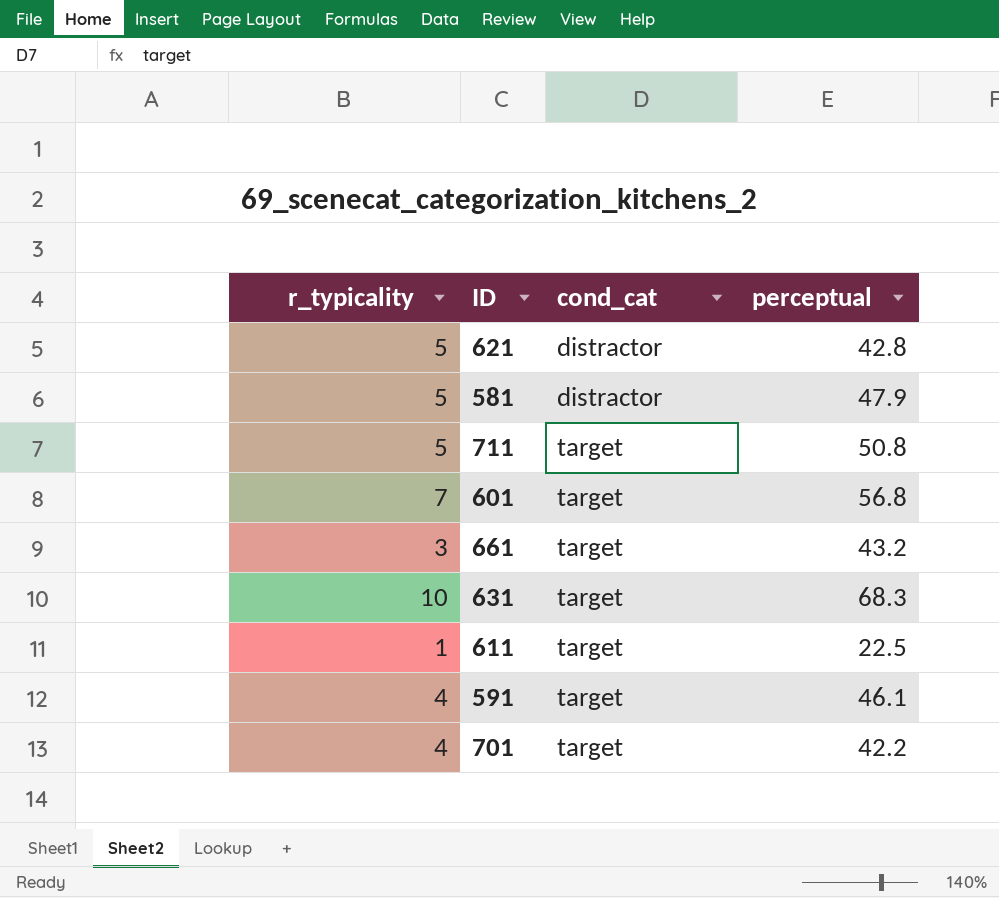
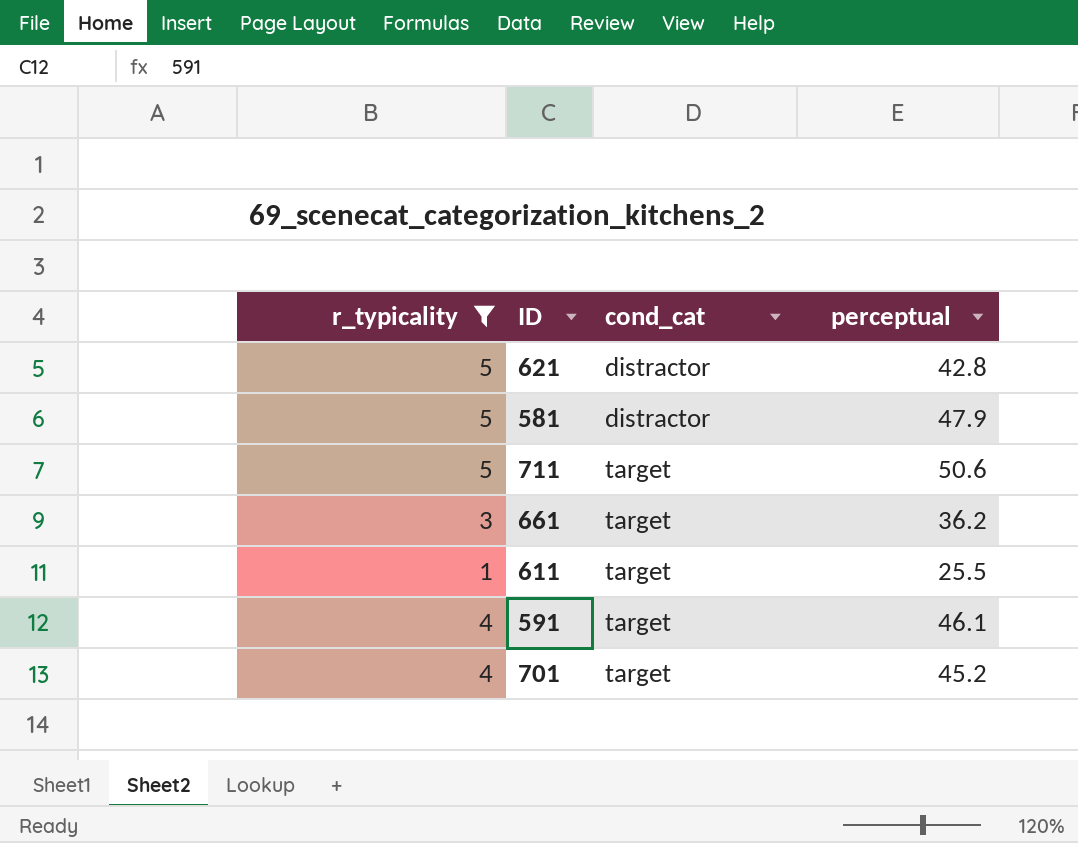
filter: none -> r_typicality <= 5
711 | perceptual: 50.8 -> 50.6
661 | perceptual: 43.2 -> 36.2
611 | perceptual: 22.5 -> 25.5
701 | perceptual: 42.2 -> 45.2

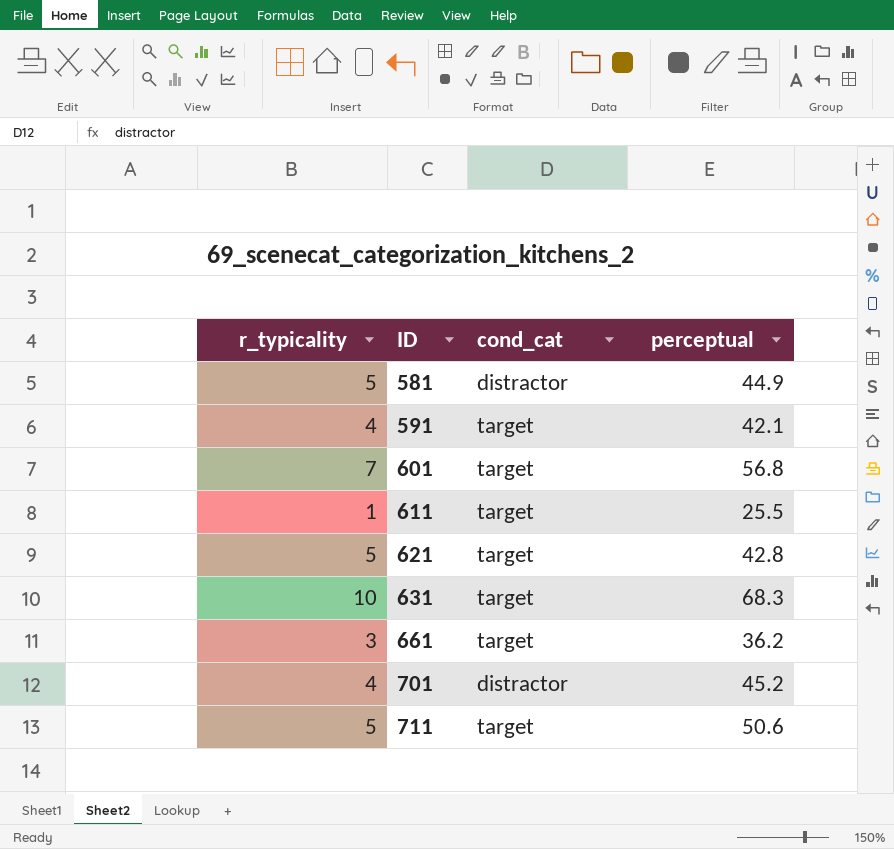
filter: r_typicality <= 5 -> none
row order: cond_cat ascending -> ID ascending
581 | perceptual: 47.9 -> 44.9
591 | perceptual: 46.1 -> 42.1
621 | cond_cat: distractor -> target
701 | cond_cat: target -> distractor

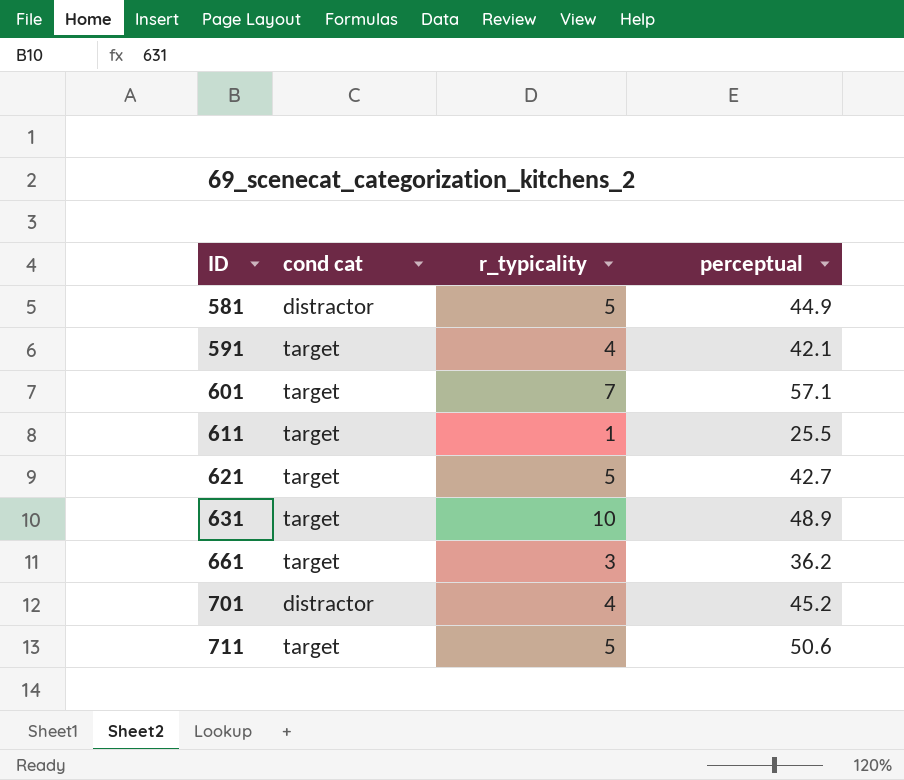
column name: cond_cat -> cond cat
column r_typicality | position: 1 -> 3
601 | perceptual: 56.8 -> 57.1
621 | perceptual: 42.8 -> 42.7
631 | perceptual: 68.3 -> 48.9

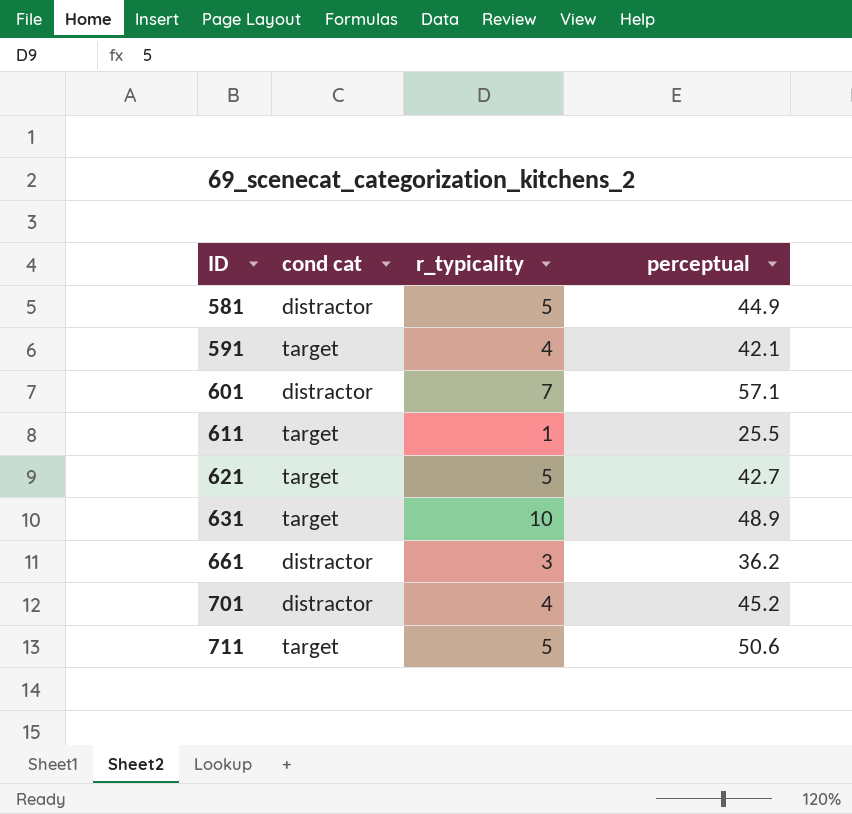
601 | cond cat: target -> distractor
661 | cond cat: target -> distractor

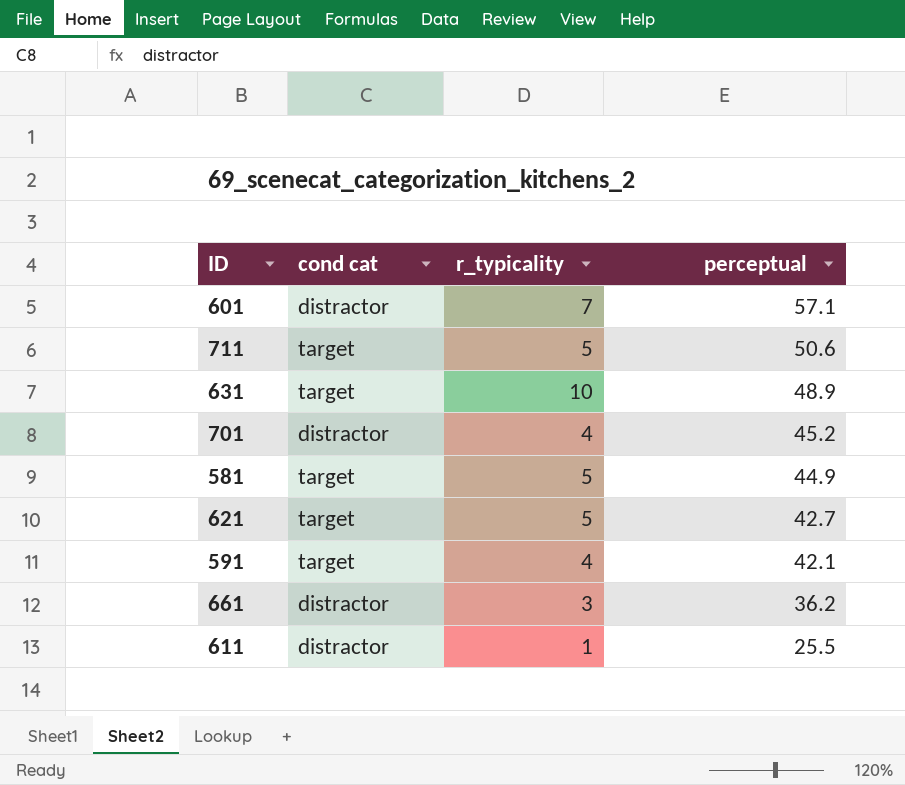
row order: ID ascending -> perceptual descending
581 | cond cat: distractor -> target
611 | cond cat: target -> distractor

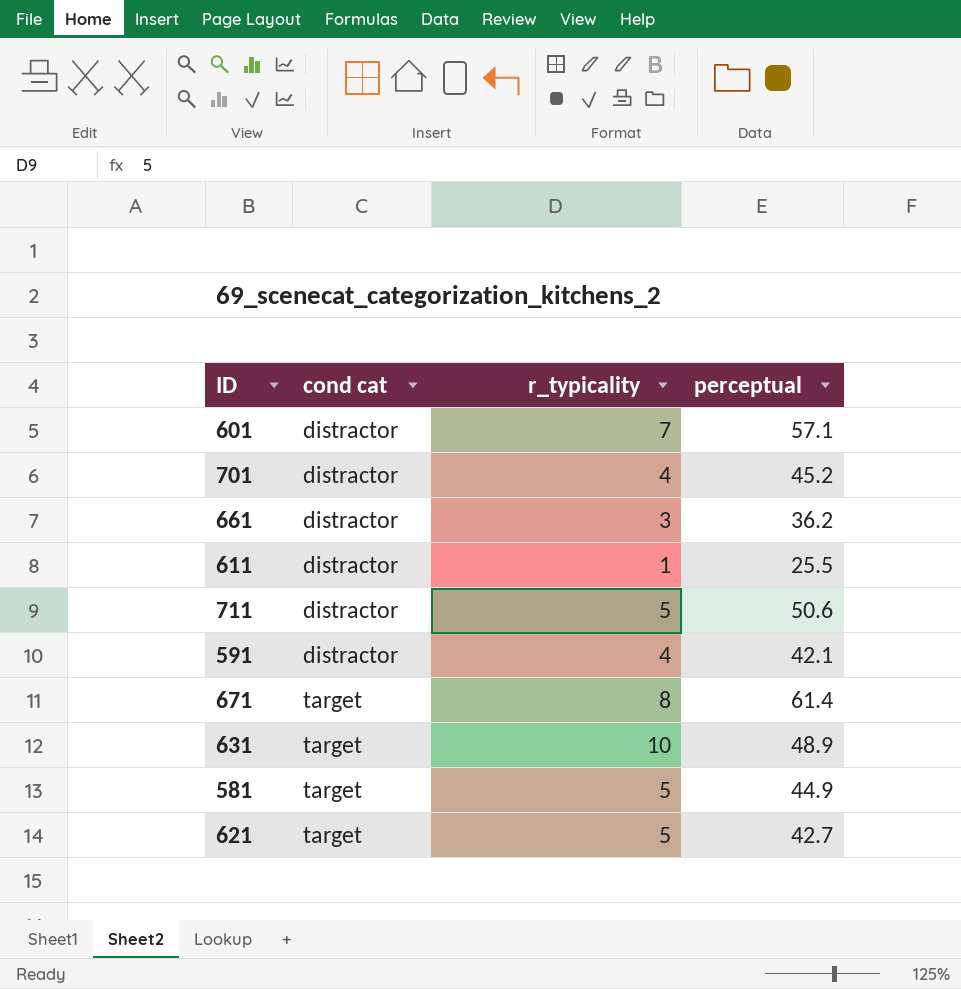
row order: perceptual descending -> cond cat ascending
711 | cond cat: target -> distractor
591 | cond cat: target -> distractor
row 671: none -> target | 8 | 61.4

